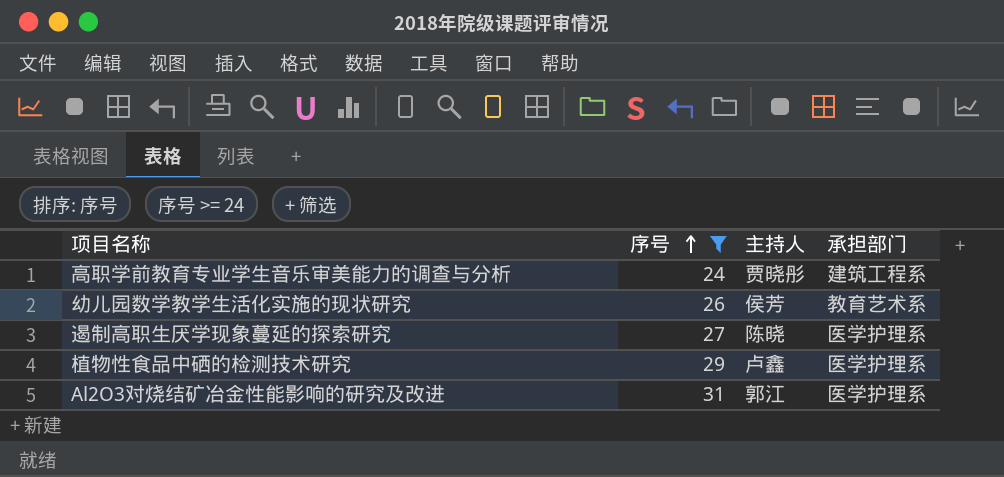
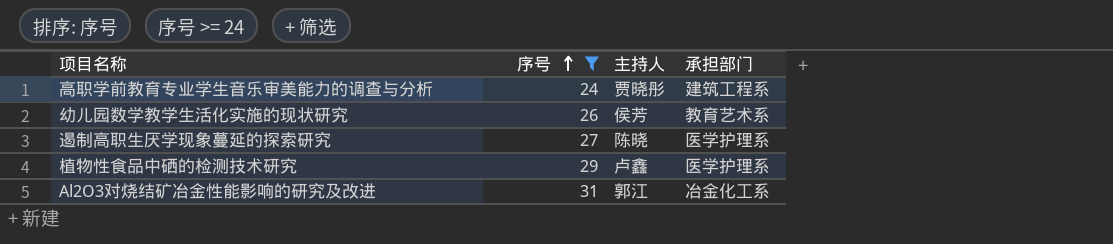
Al2O3对烧结矿冶金性能影响的研究及改进 | 承担部门: 医学护理系 -> 冶金化工系

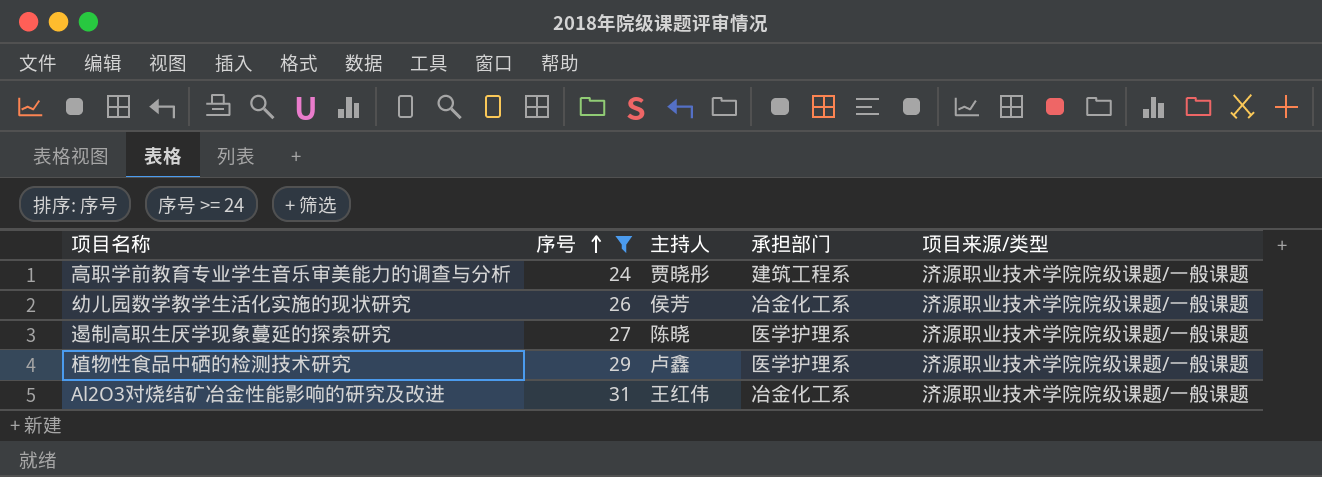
column 项目来源/类型 | position: none -> 5
幼儿园数学教学生活化实施的现状研究 | 承担部门: 教育艺术系 -> 冶金化工系
Al2O3对烧结矿冶金性能影响的研究及改进 | 主持人: 郭江 -> 王红伟

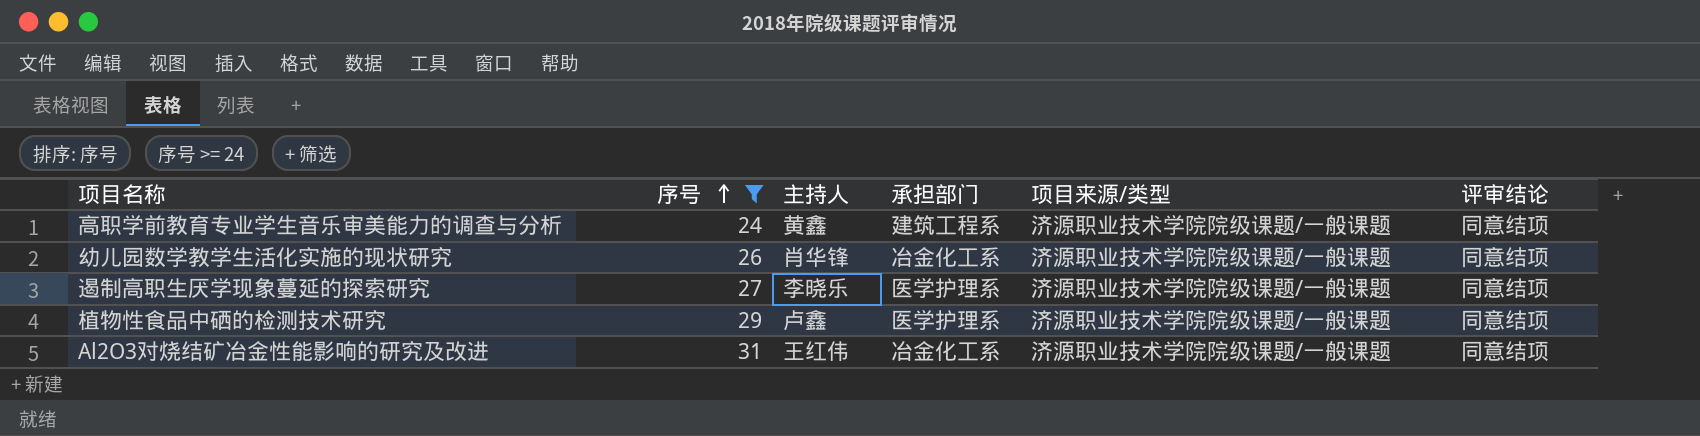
column 评审结论 | position: none -> 6
高职学前教育专业学生音乐审美能力的调查与分析 | 主持人: 贾晓彤 -> 黄鑫
幼儿园数学教学生活化实施的现状研究 | 主持人: 侯芳 -> 肖华锋
遏制高职生厌学现象蔓延的探索研究 | 主持人: 陈晓 -> 李晓乐

